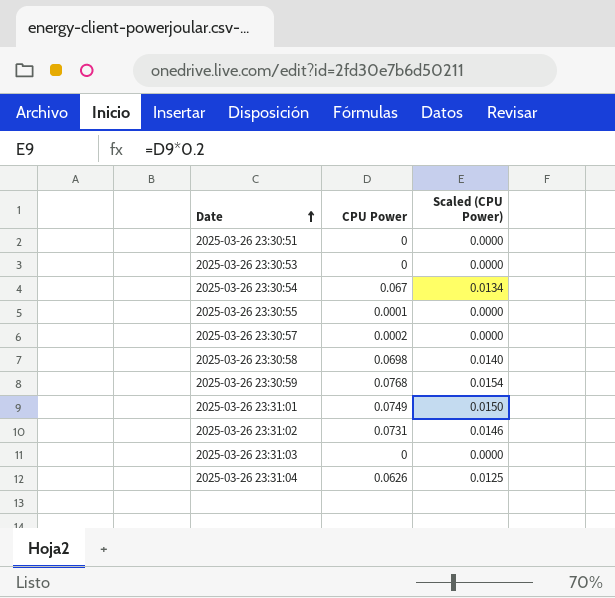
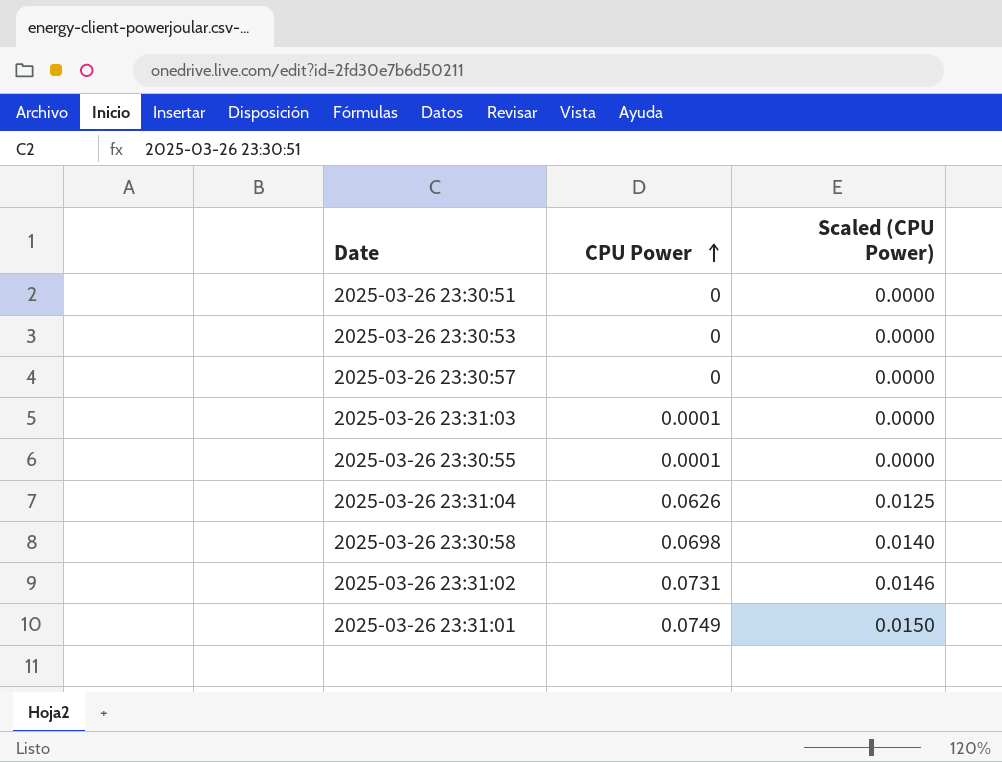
row order: Date ascending -> CPU Power ascending
row 2025-03-26 23:30:54: 0.067 | 0.0134 -> none
row 2025-03-26 23:30:59: 0.0768 | 0.0154 -> none
2025-03-26 23:30:57 | CPU Power: 0.0002 -> 0
2025-03-26 23:31:03 | CPU Power: 0 -> 0.0001

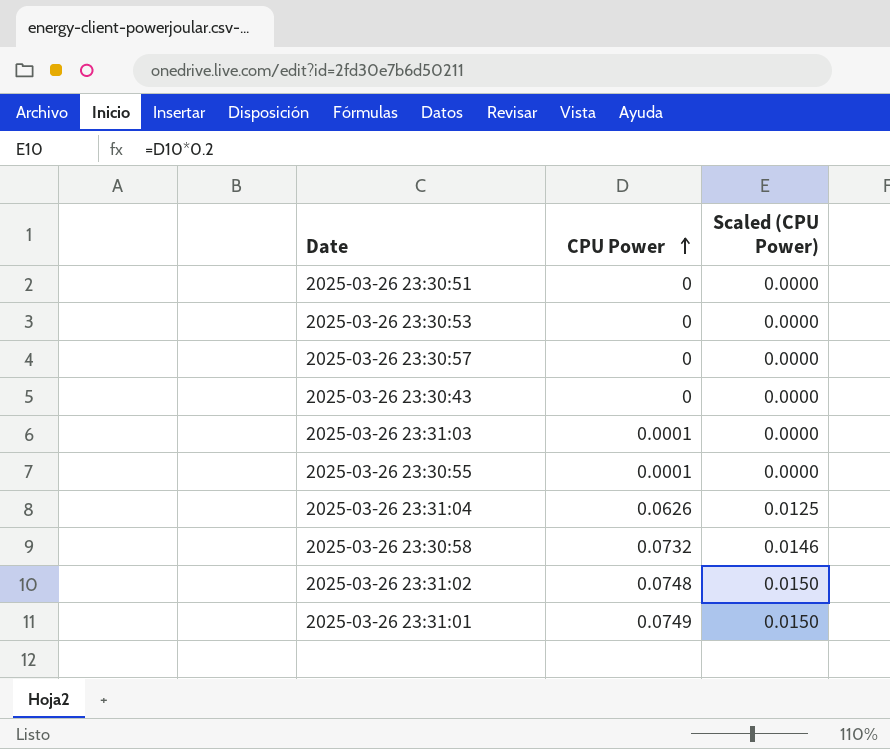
row 2025-03-26 23:30:43: none -> 0 | 0.0000
2025-03-26 23:30:58 | CPU Power: 0.0698 -> 0.0732
2025-03-26 23:30:58 | Scaled (CPU Power): 0.0140 -> 0.0146
2025-03-26 23:31:02 | CPU Power: 0.0731 -> 0.0748
2025-03-26 23:31:02 | Scaled (CPU Power): 0.0146 -> 0.0150

